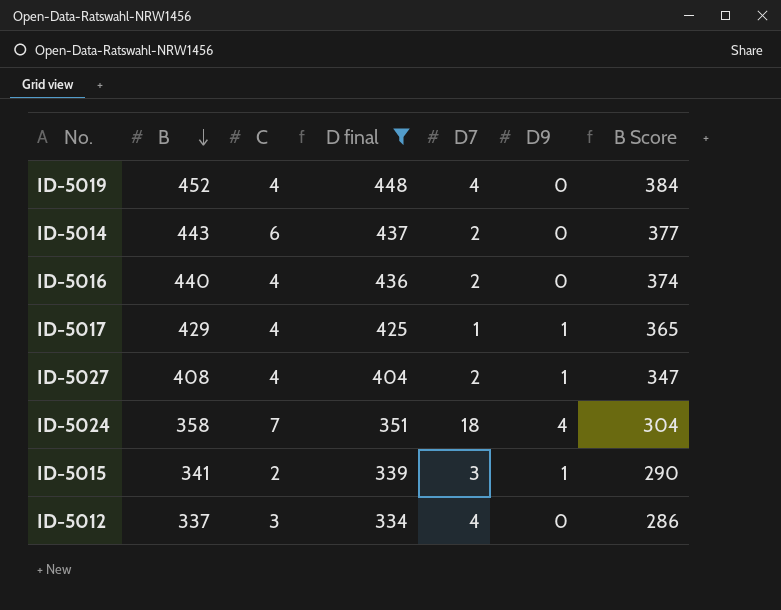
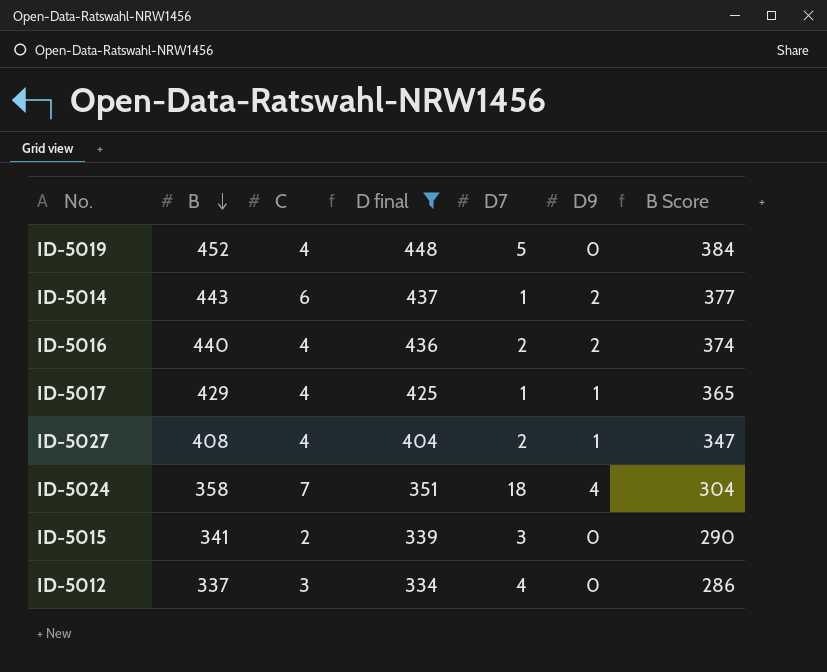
ID-5019 | D7: 4 -> 5
ID-5014 | D7: 2 -> 1
ID-5014 | D9: 0 -> 2
ID-5016 | D9: 0 -> 2
ID-5015 | D9: 1 -> 0

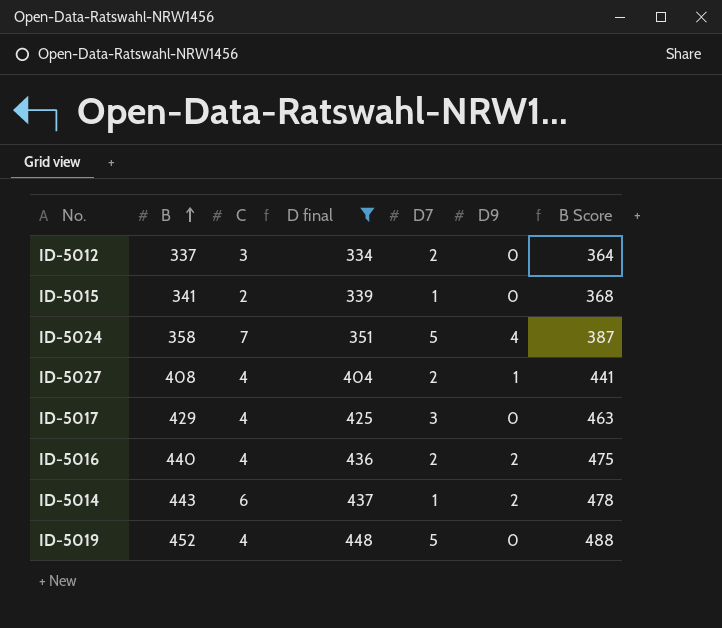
row order: B descending -> B ascending
column B Score | formula: [B] * 0.85 -> [B] * 1.08
ID-5012 | D7: 4 -> 2
ID-5015 | D7: 3 -> 1
ID-5024 | D7: 18 -> 5
ID-5017 | D7: 1 -> 3
ID-5017 | D9: 1 -> 0

